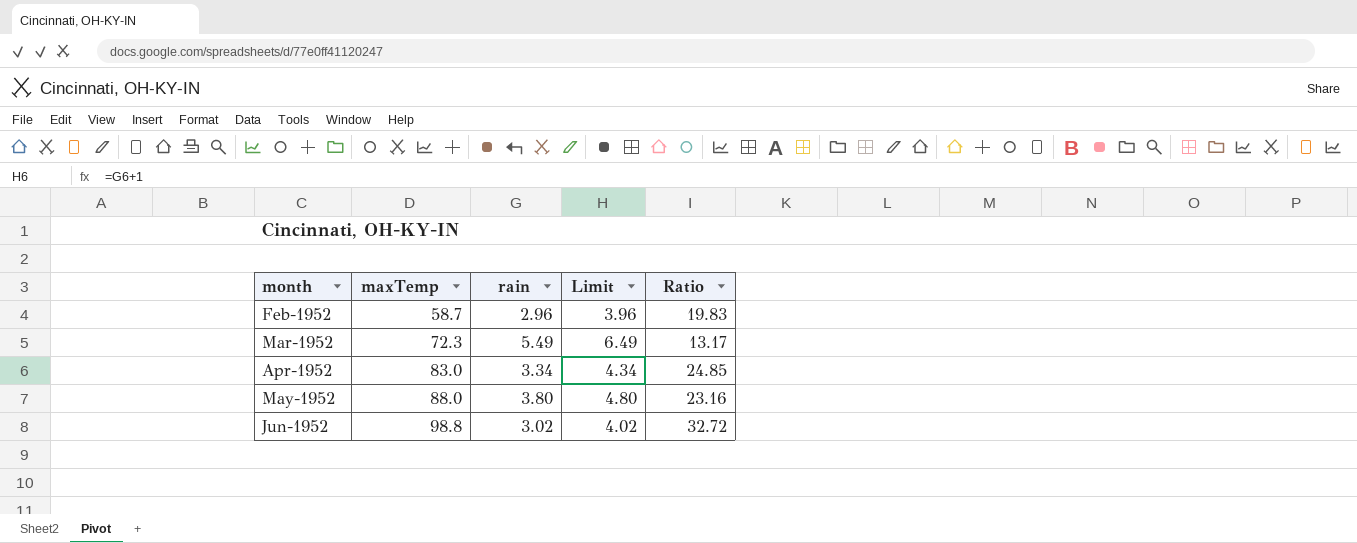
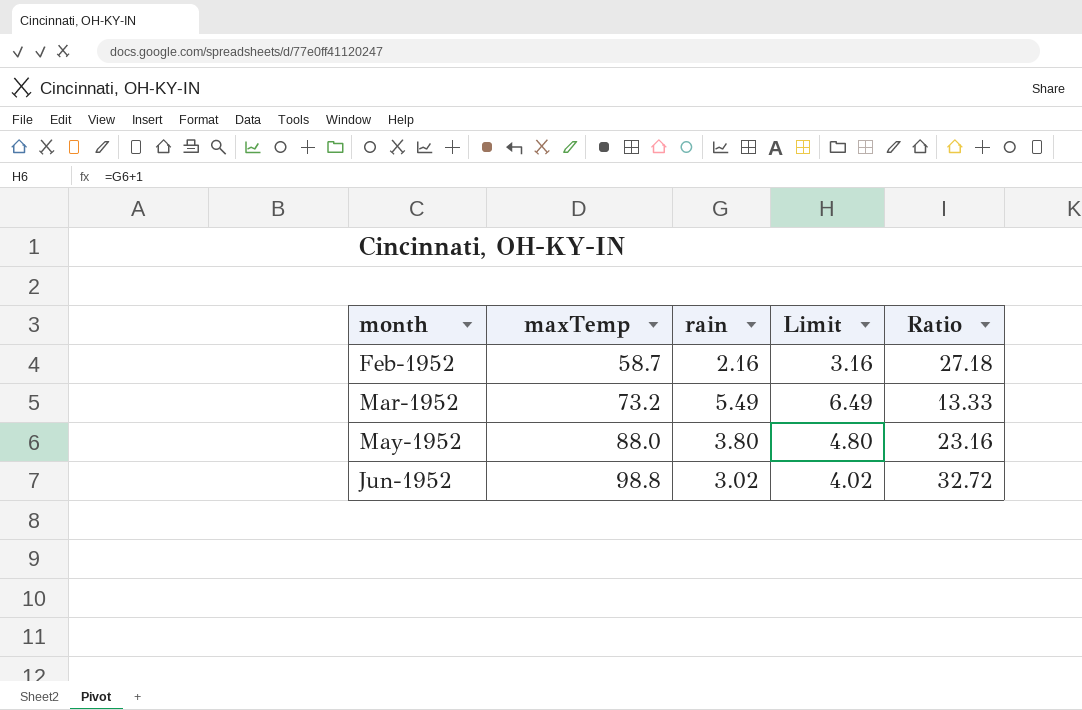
row Apr-1952: 83.0 | 3.34 | 4.34 | 24.85 -> none
Feb-1952 | rain: 2.96 -> 2.16
Feb-1952 | Limit: 3.96 -> 3.16
Feb-1952 | Ratio: 19.83 -> 27.18
Mar-1952 | maxTemp: 72.3 -> 73.2
Mar-1952 | Ratio: 13.17 -> 13.33

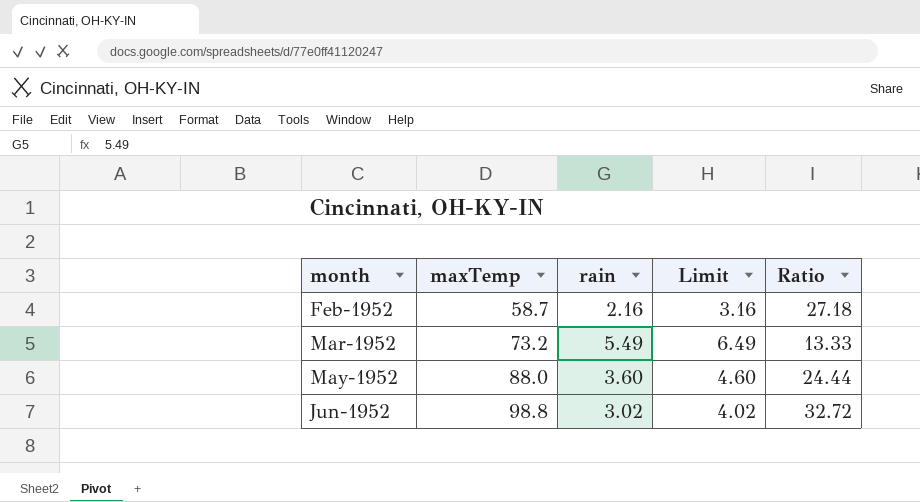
May-1952 | rain: 3.80 -> 3.60
May-1952 | Limit: 4.80 -> 4.60
May-1952 | Ratio: 23.16 -> 24.44

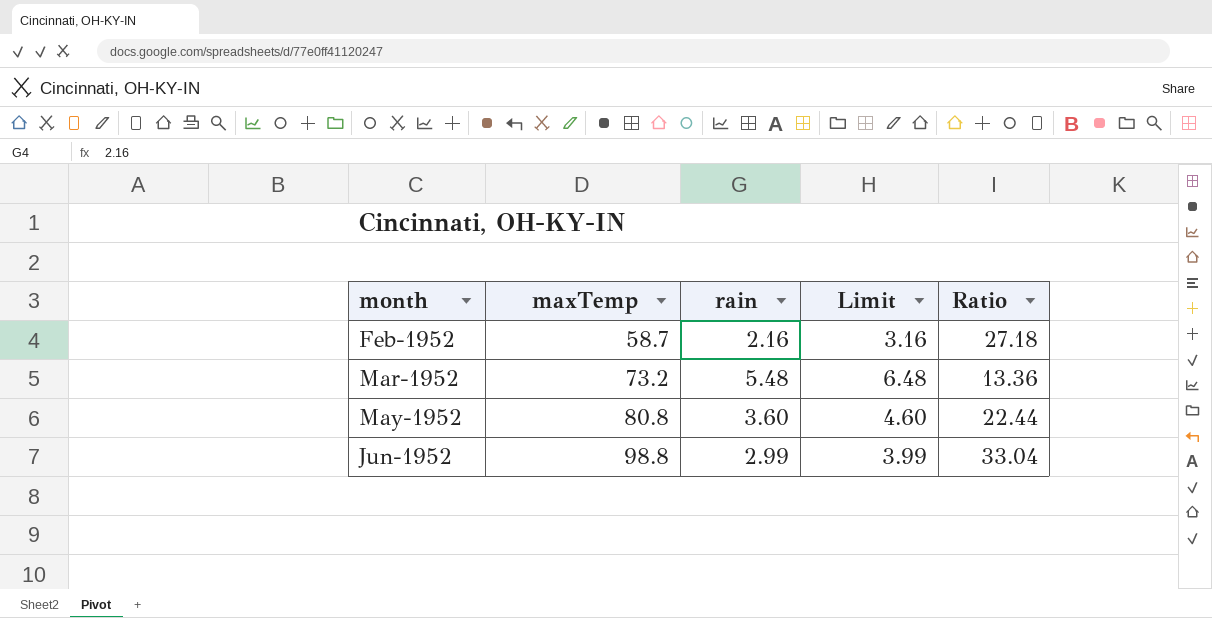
Mar-1952 | rain: 5.49 -> 5.48
Mar-1952 | Limit: 6.49 -> 6.48
Mar-1952 | Ratio: 13.33 -> 13.36
May-1952 | maxTemp: 88.0 -> 80.8
May-1952 | Ratio: 24.44 -> 22.44
Jun-1952 | rain: 3.02 -> 2.99
Jun-1952 | Limit: 4.02 -> 3.99
Jun-1952 | Ratio: 32.72 -> 33.04

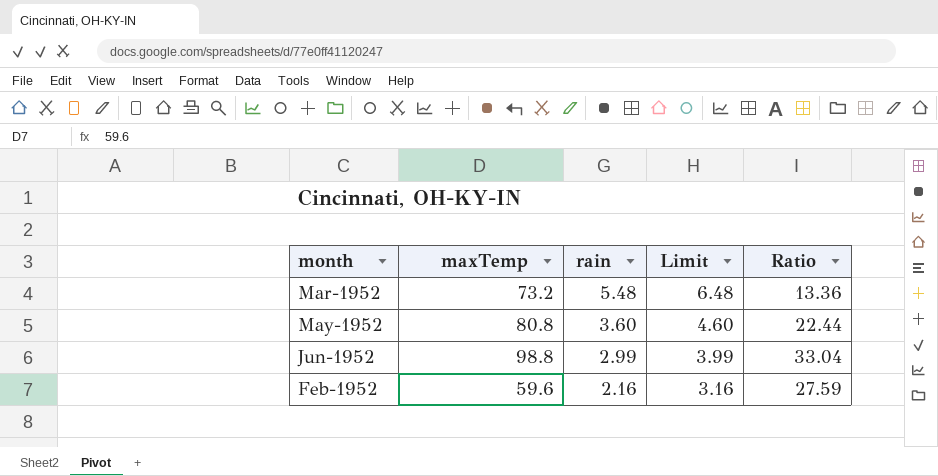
row order: month ascending -> rain descending
Feb-1952 | maxTemp: 58.7 -> 59.6
Feb-1952 | Ratio: 27.18 -> 27.59

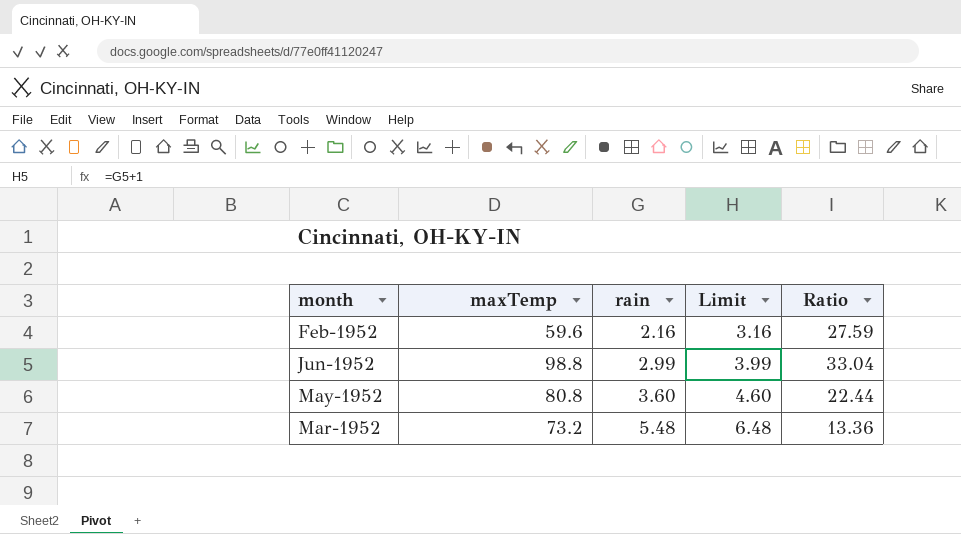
row order: rain descending -> rain ascending

